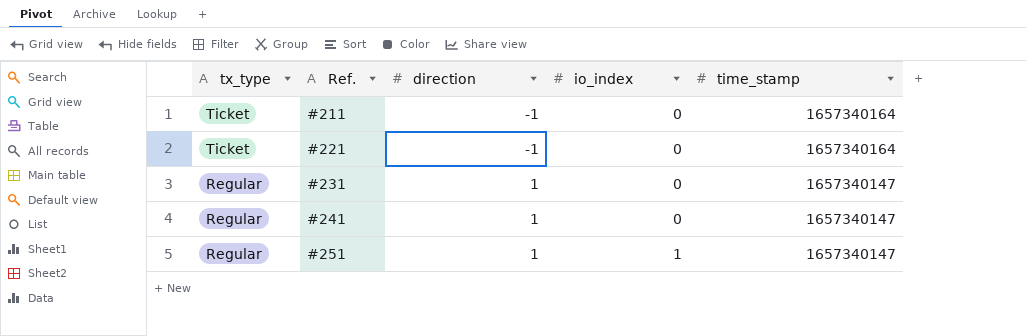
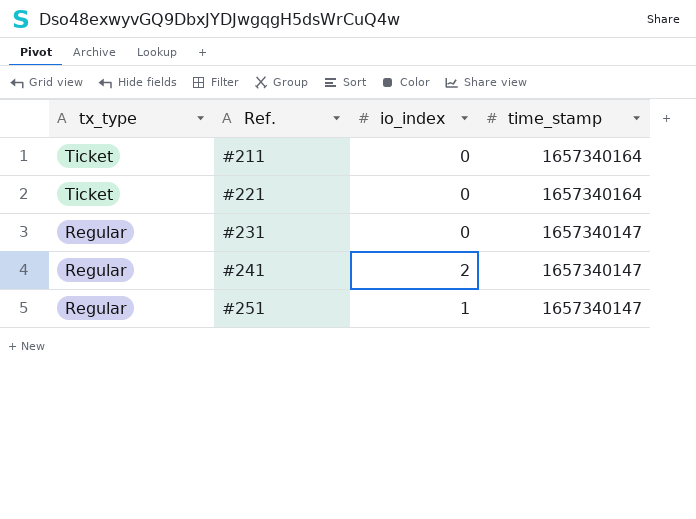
column direction | position: 3 -> none
#241 | io_index: 0 -> 2

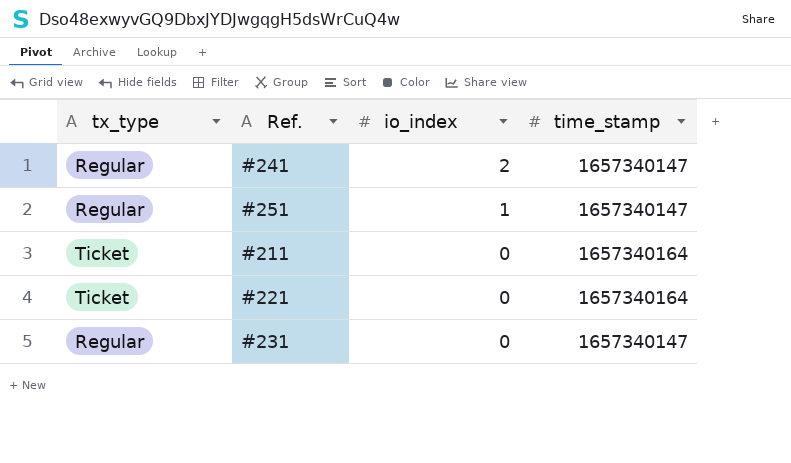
row order: tx_type descending -> io_index descending

